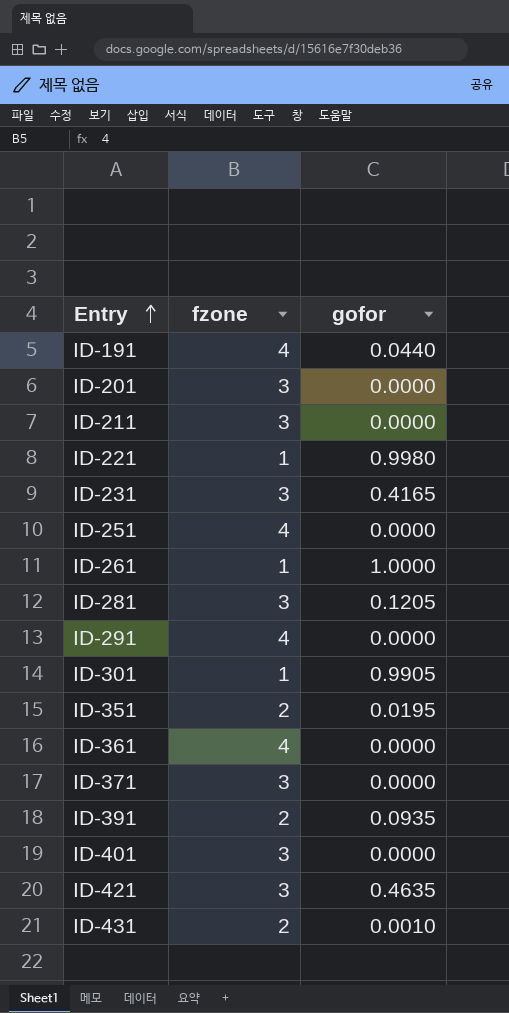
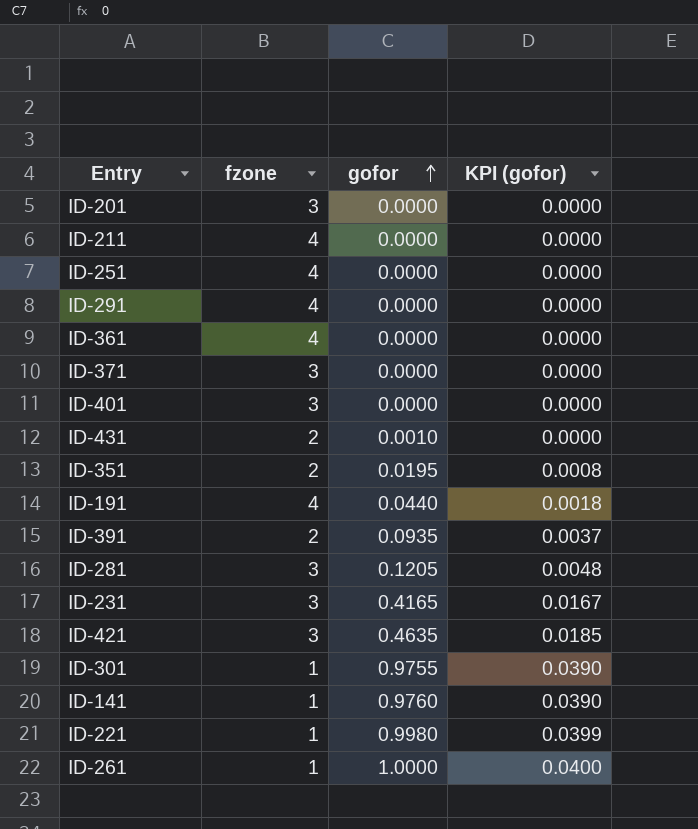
row order: Entry ascending -> gofor ascending
column KPI (gofor) | formula: none -> [gofor] * 0.04
ID-211 | fzone: 3 -> 4
ID-301 | gofor: 0.9905 -> 0.9755
row ID-141: none -> 1 | 0.9760 | 0.0390

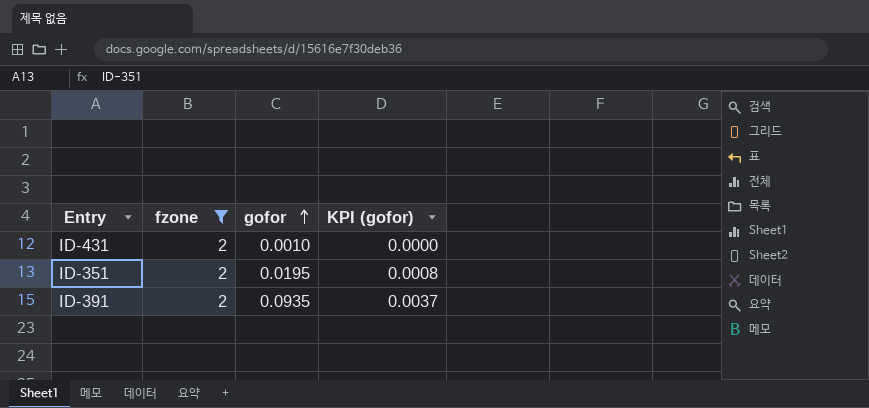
filter: none -> fzone = 2

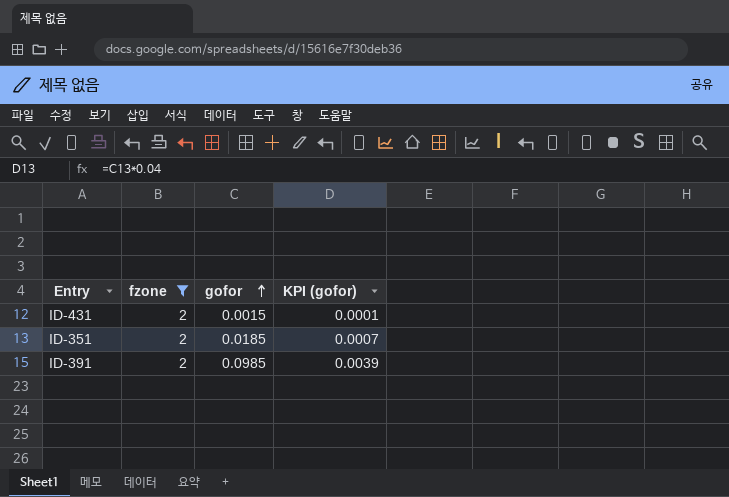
ID-431 | gofor: 0.0010 -> 0.0015
ID-431 | KPI (gofor): 0.0000 -> 0.0001
ID-351 | gofor: 0.0195 -> 0.0185
ID-351 | KPI (gofor): 0.0008 -> 0.0007
ID-391 | gofor: 0.0935 -> 0.0985
ID-391 | KPI (gofor): 0.0037 -> 0.0039

